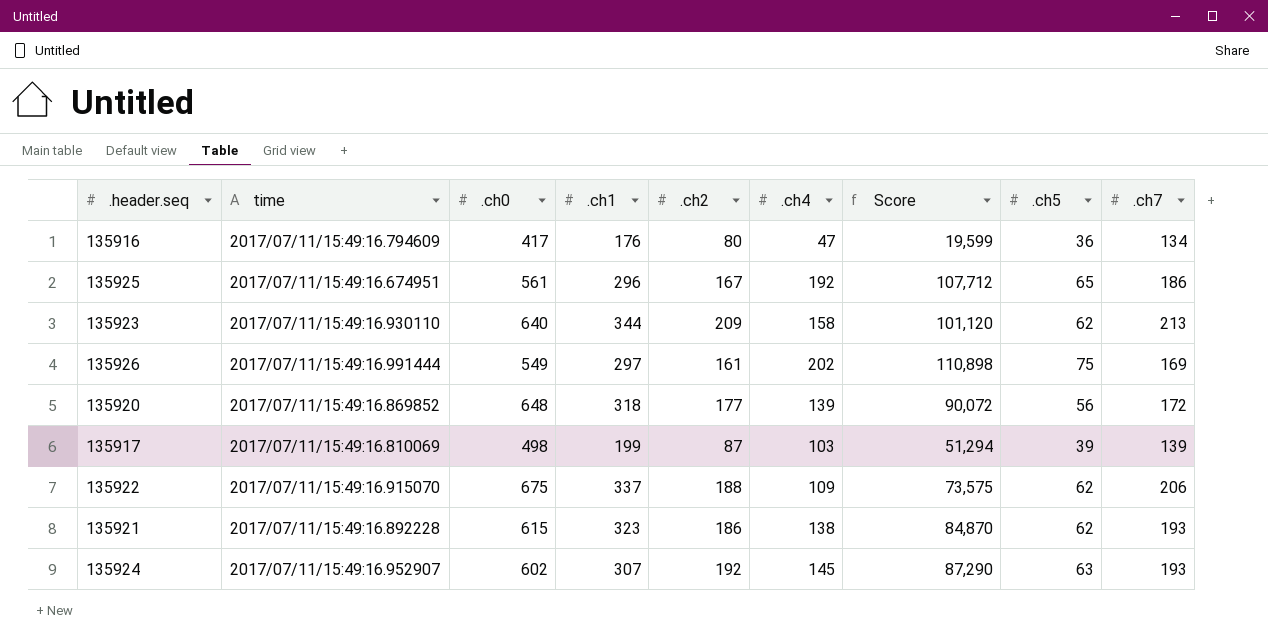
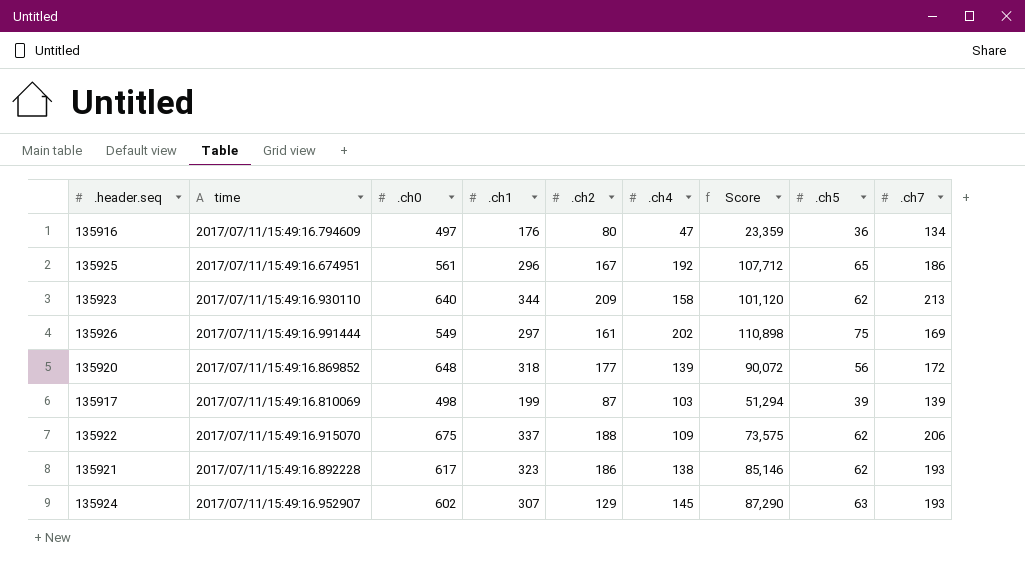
135916 | .ch0: 417 -> 497
135916 | Score: 19,599 -> 23,359
135921 | .ch0: 615 -> 617
135921 | Score: 84,870 -> 85,146
135924 | .ch2: 192 -> 129

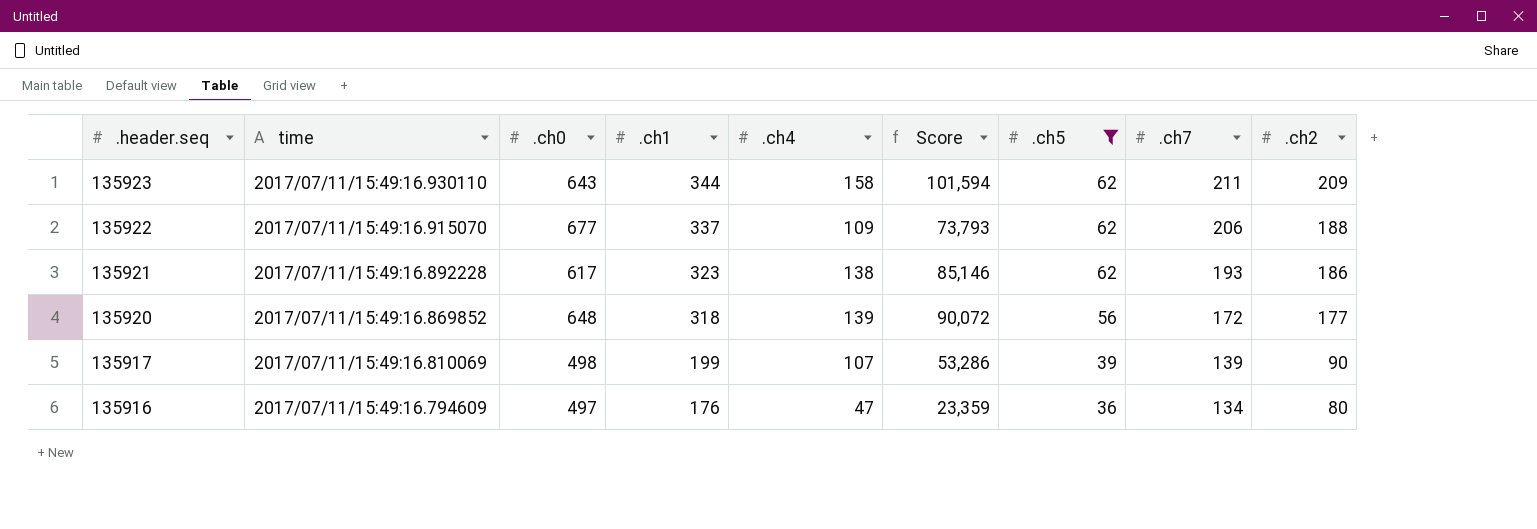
filter: none -> .ch5 <= 62
row order: none -> .header.seq descending
column .ch2 | position: 5 -> 9
135923 | .ch0: 640 -> 643
135923 | Score: 101,120 -> 101,594
135923 | .ch7: 213 -> 211
135922 | .ch0: 675 -> 677
135922 | Score: 73,575 -> 73,793
135917 | .ch4: 103 -> 107
135917 | Score: 51,294 -> 53,286
135917 | .ch2: 87 -> 90

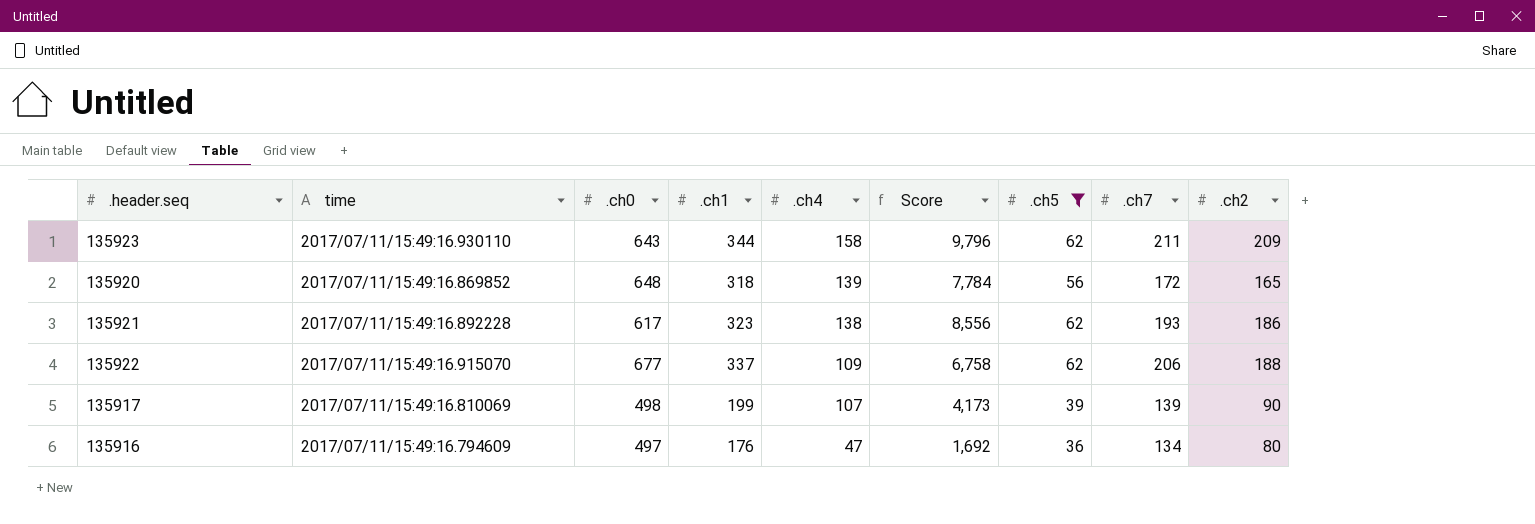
row order: .header.seq descending -> .ch4 descending
column Score | formula: [.ch0] * [.ch4] -> [.ch4] * [.ch5]
135920 | .ch2: 177 -> 165

